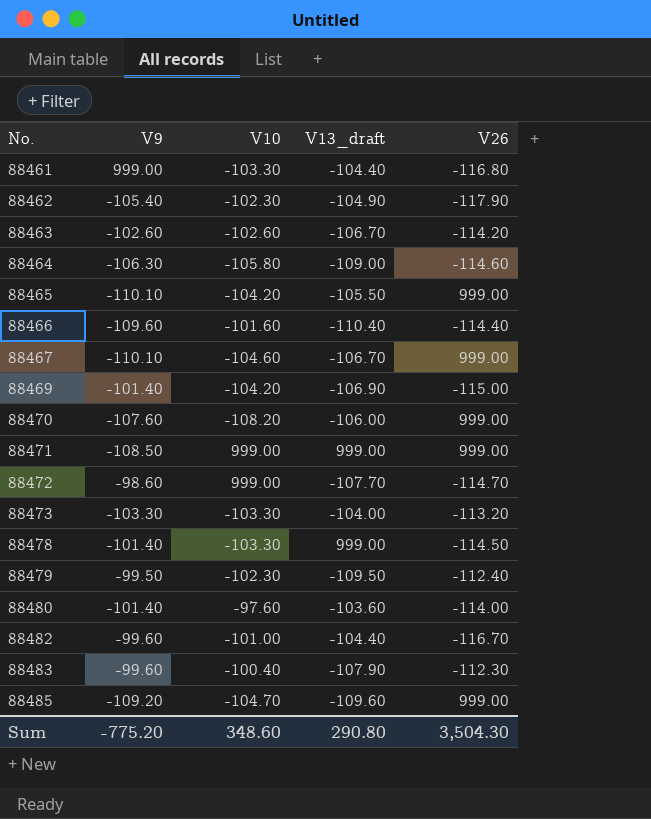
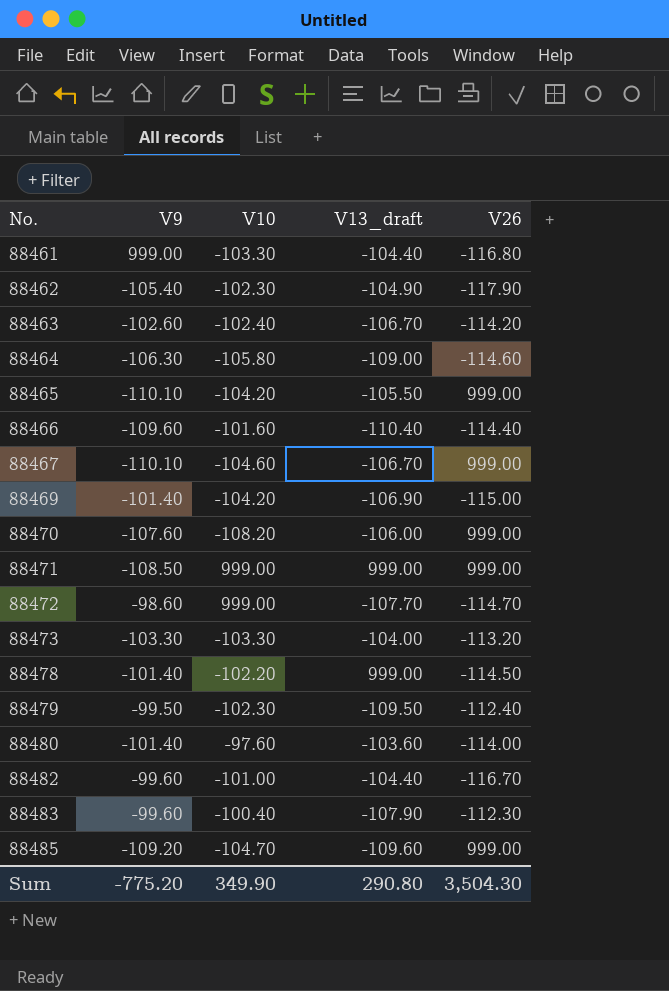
88463 | V10: -102.60 -> -102.40
88478 | V10: -103.30 -> -102.20
Sum | V10: 348.60 -> 349.90

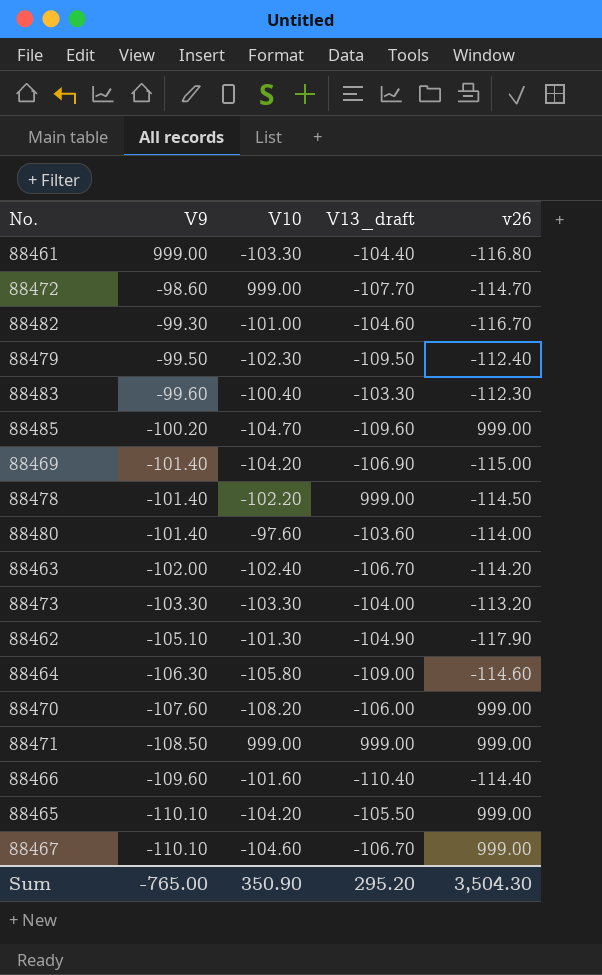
row order: No. ascending -> V9 descending
column name: V26 -> v26
88482 | V9: -99.60 -> -99.30
88482 | V13_draft: -104.40 -> -104.60
88483 | V13_draft: -107.90 -> -103.30
88485 | V9: -109.20 -> -100.20
88463 | V9: -102.60 -> -102.00
88462 | V9: -105.40 -> -105.10
88462 | V10: -102.30 -> -101.30
Sum | V9: -775.20 -> -765.00
Sum | V10: 349.90 -> 350.90
Sum | V13_draft: 290.80 -> 295.20

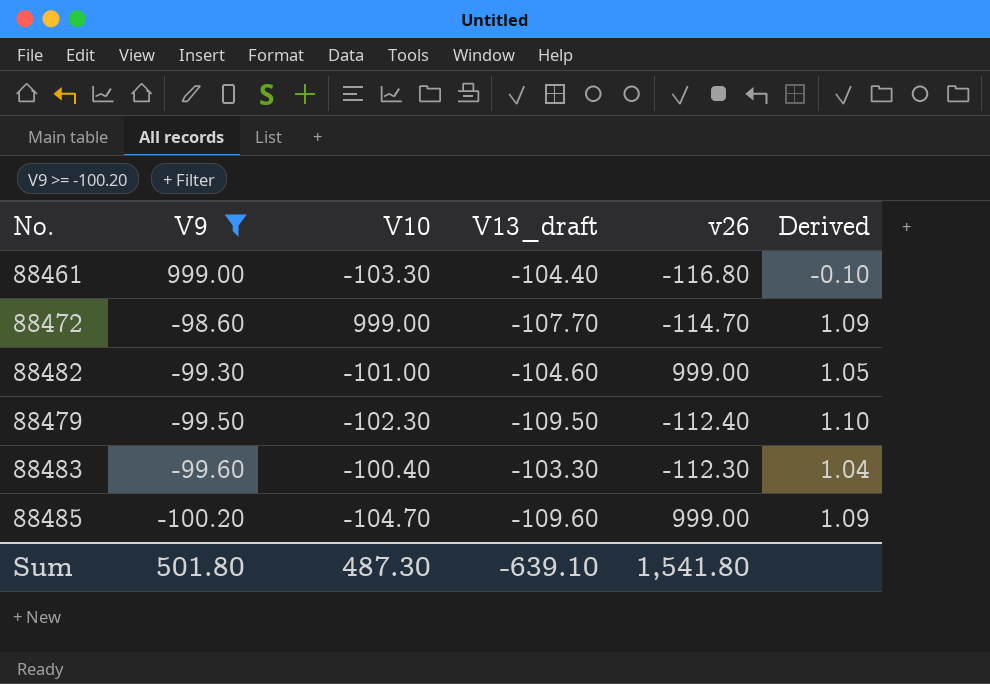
filter: none -> V9 >= -100.20
column Derived | formula: none -> [V13_draft] / [V9]
88482 | v26: -116.70 -> 999.00
Sum | V9: -765.00 -> 501.80
Sum | V10: 350.90 -> 487.30
Sum | V13_draft: 295.20 -> -639.10
Sum | v26: 3,504.30 -> 1,541.80

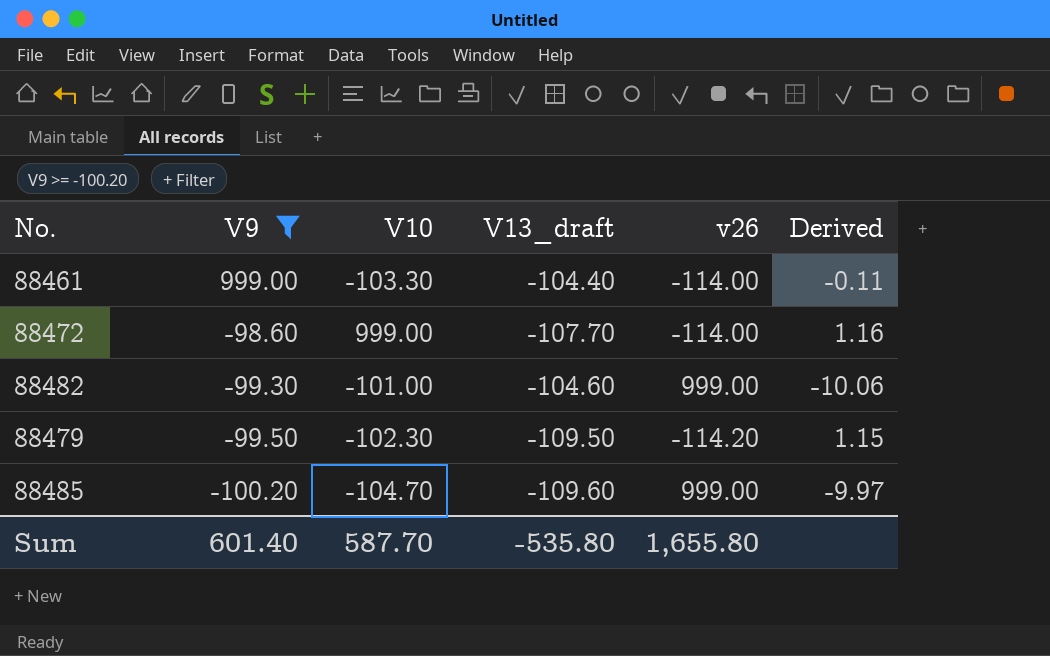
column Derived | formula: [V13_draft] / [V9] -> [v26] / [V9]
row 88483: -99.60 | -100.40 | -103.30 | -112.30 | 1.04 -> none
88461 | v26: -116.80 -> -114.00
88472 | v26: -114.70 -> -114.00
88479 | v26: -112.40 -> -114.20
Sum | V9: 501.80 -> 601.40
Sum | V10: 487.30 -> 587.70
Sum | V13_draft: -639.10 -> -535.80
Sum | v26: 1,541.80 -> 1,655.80

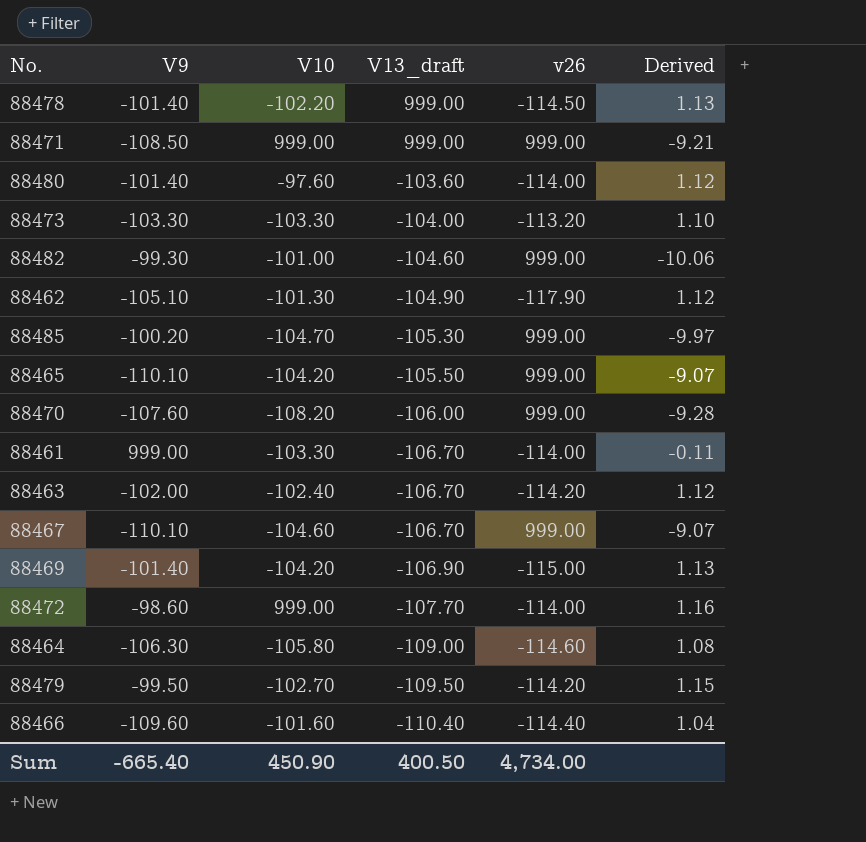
filter: V9 >= -100.20 -> none
row order: V9 descending -> V13_draft descending
88485 | V13_draft: -109.60 -> -105.30
88461 | V13_draft: -104.40 -> -106.70
88479 | V10: -102.30 -> -102.70
Sum | V9: 601.40 -> -665.40
Sum | V10: 587.70 -> 450.90
Sum | V13_draft: -535.80 -> 400.50
Sum | v26: 1,655.80 -> 4,734.00

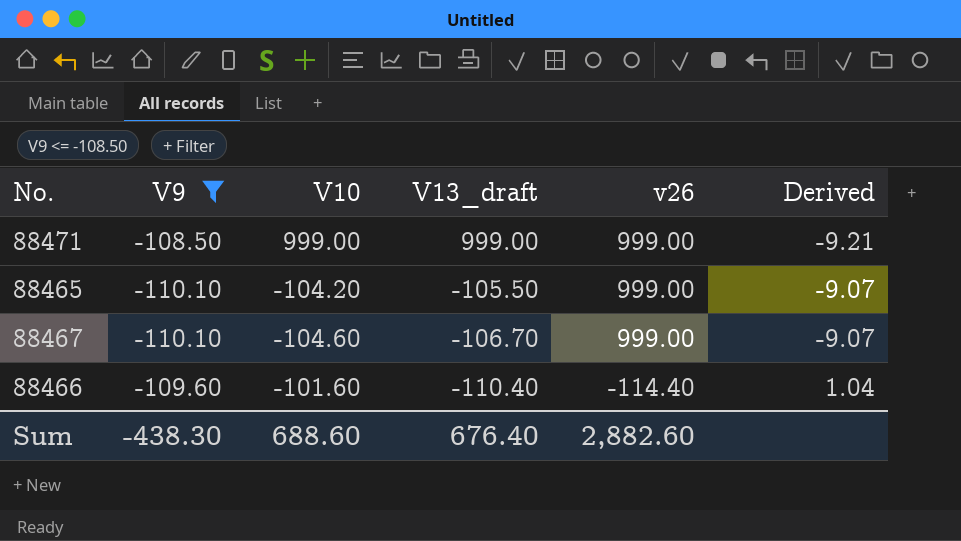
filter: none -> V9 <= -108.50
Sum | V9: -665.40 -> -438.30
Sum | V10: 450.90 -> 688.60
Sum | V13_draft: 400.50 -> 676.40
Sum | v26: 4,734.00 -> 2,882.60

